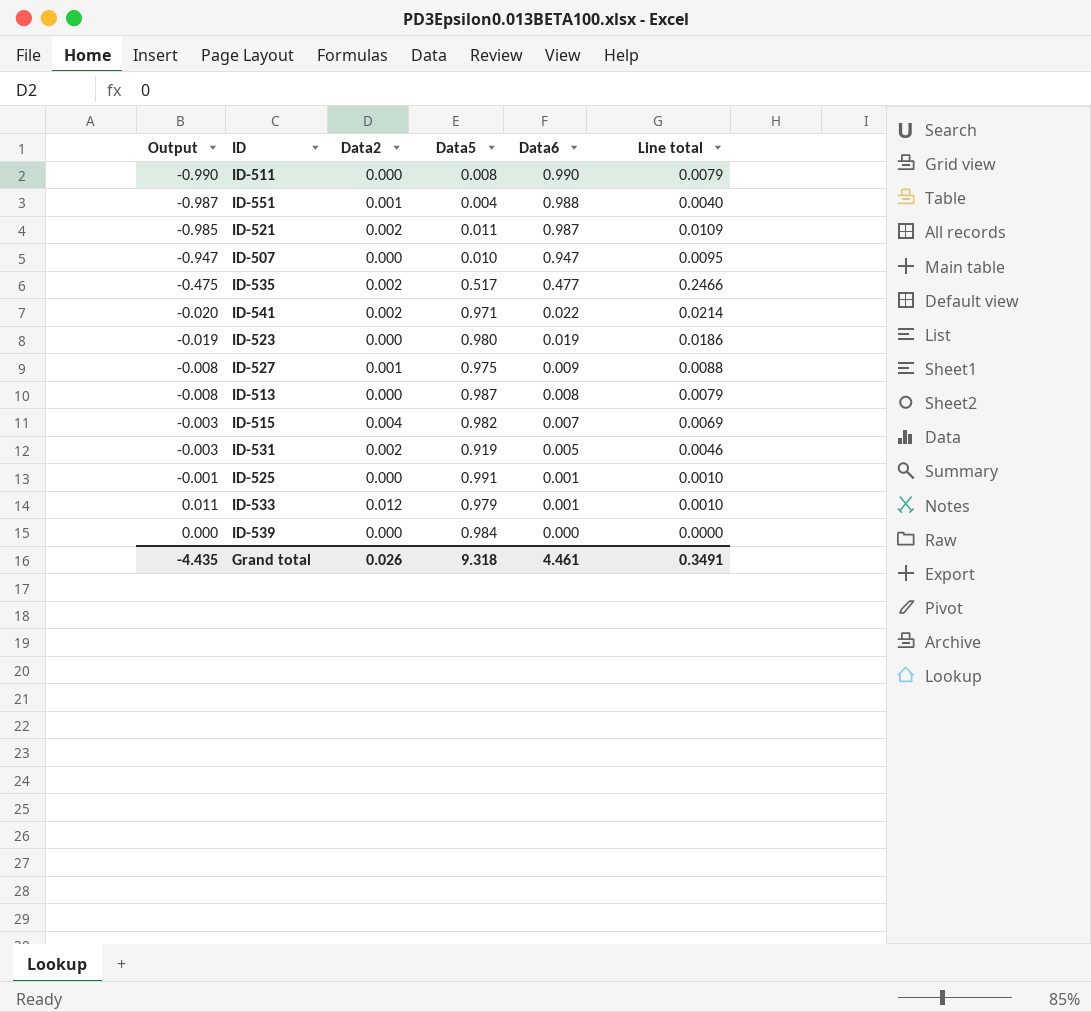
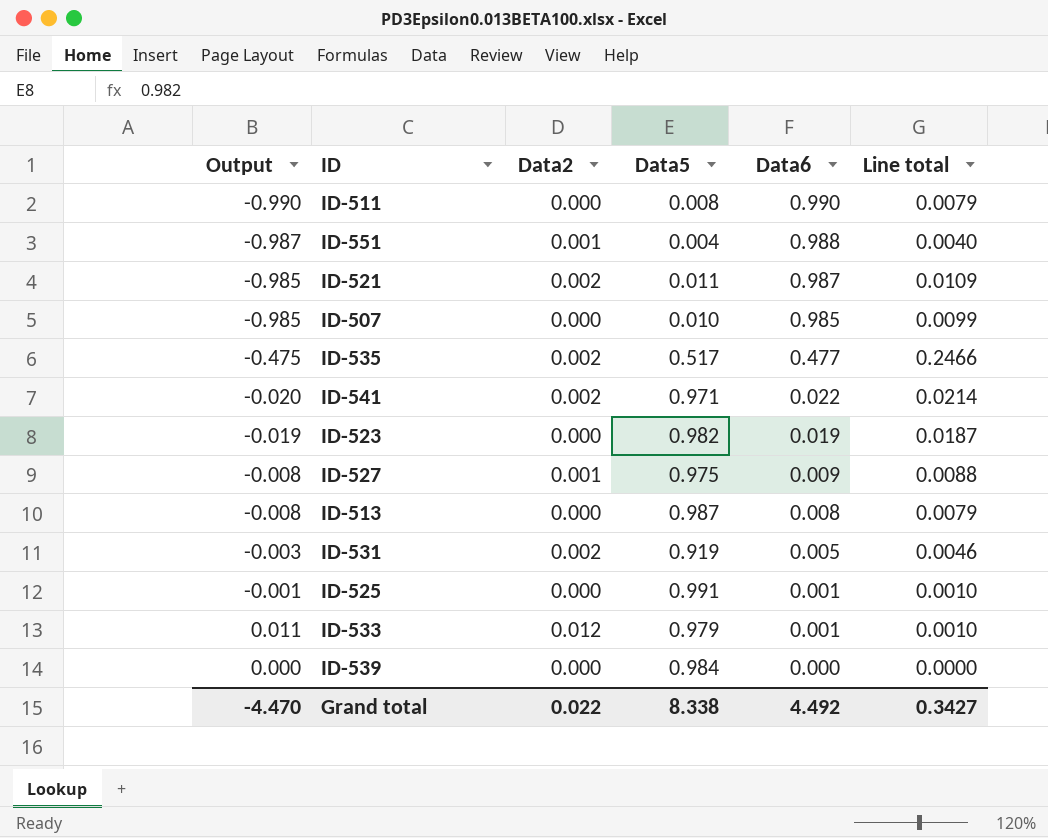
row ID-515: -0.003 | 0.004 | 0.982 | 0.007 | 0.0069 -> none
ID-507 | Output: -0.947 -> -0.985
ID-507 | Data6: 0.947 -> 0.985
ID-507 | Line total: 0.0095 -> 0.0099
ID-523 | Data5: 0.980 -> 0.982
ID-523 | Line total: 0.0186 -> 0.0187
Grand total | Output: -4.435 -> -4.470
Grand total | Data2: 0.026 -> 0.022
Grand total | Data5: 9.318 -> 8.338
Grand total | Data6: 4.461 -> 4.492
Grand total | Line total: 0.3491 -> 0.3427

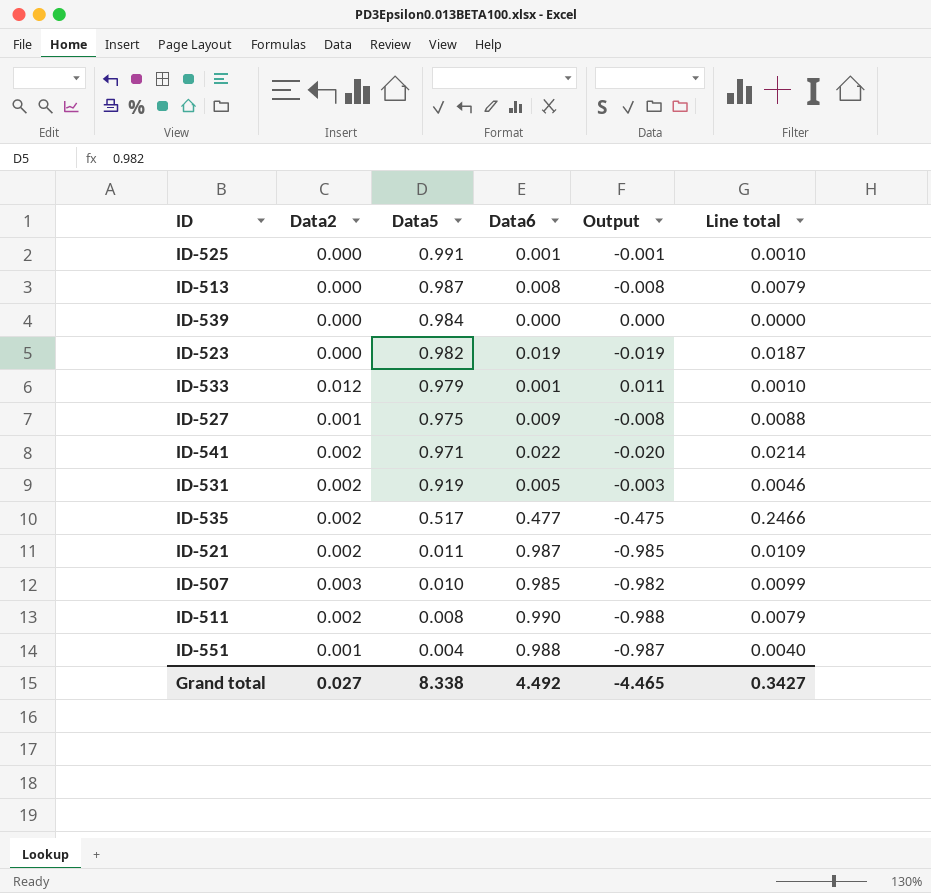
row order: Data6 descending -> Data5 descending
column Output | position: 1 -> 5
ID-507 | Data2: 0.000 -> 0.003
ID-507 | Output: -0.985 -> -0.982
ID-511 | Data2: 0.000 -> 0.002
ID-511 | Output: -0.990 -> -0.988
Grand total | Data2: 0.022 -> 0.027
Grand total | Output: -4.470 -> -4.465

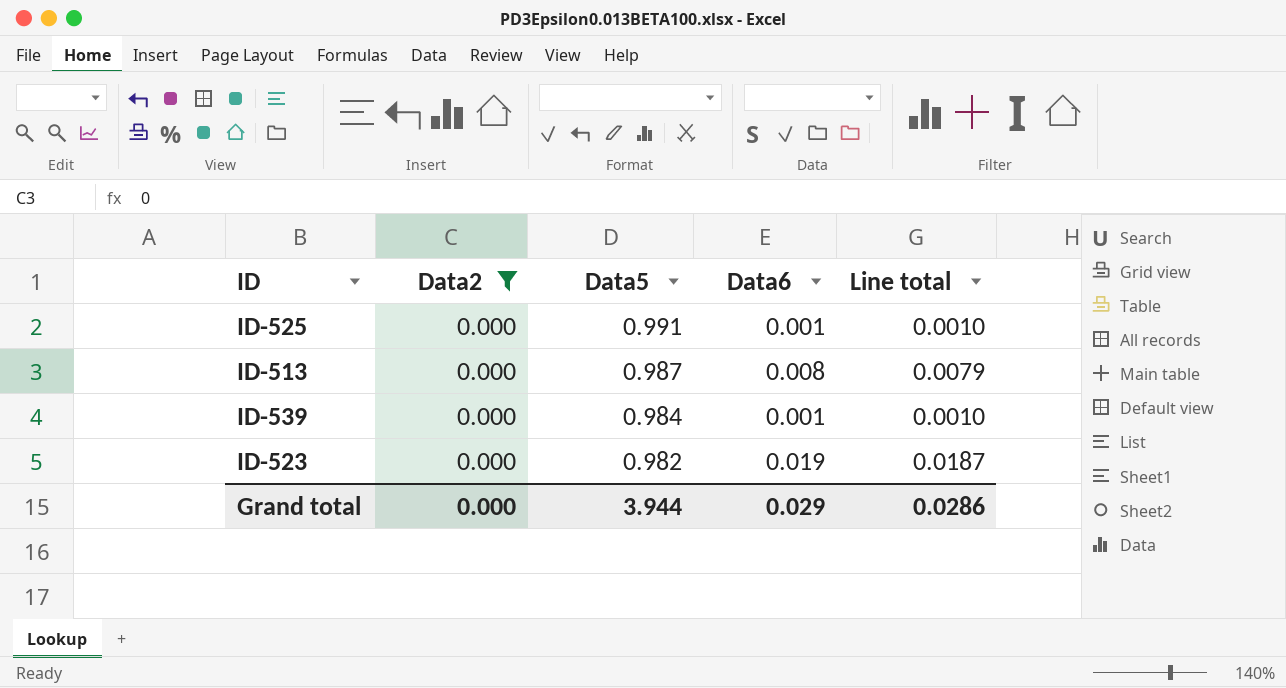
filter: none -> Data2 = 0.000
column Output | formula: [Data2] - [Data6] -> none
ID-539 | Data6: 0.000 -> 0.001
ID-539 | Line total: 0.0000 -> 0.0010
Grand total | Data2: 0.027 -> 0.000
Grand total | Data5: 8.338 -> 3.944
Grand total | Data6: 4.492 -> 0.029
Grand total | Line total: 0.3427 -> 0.0286

